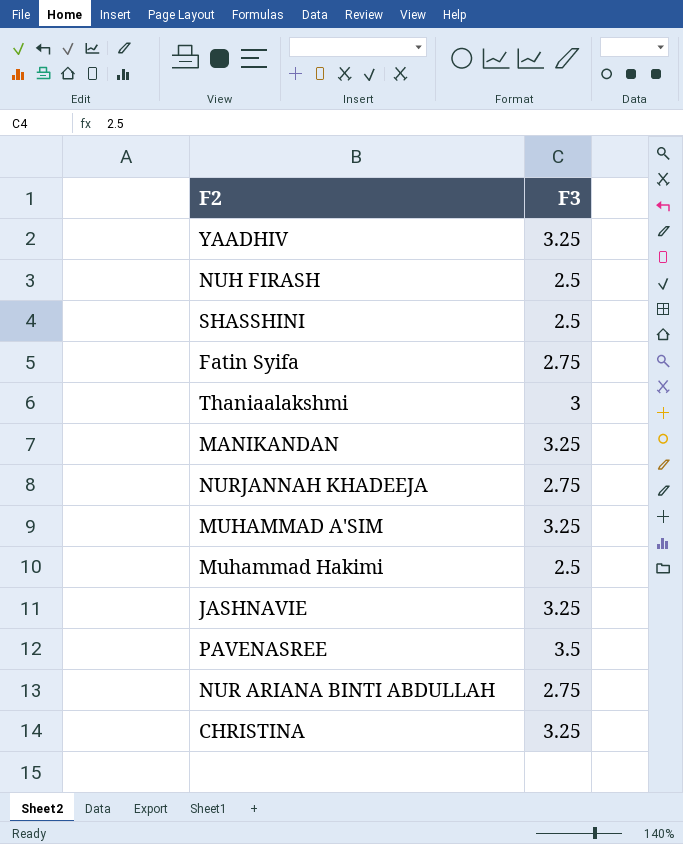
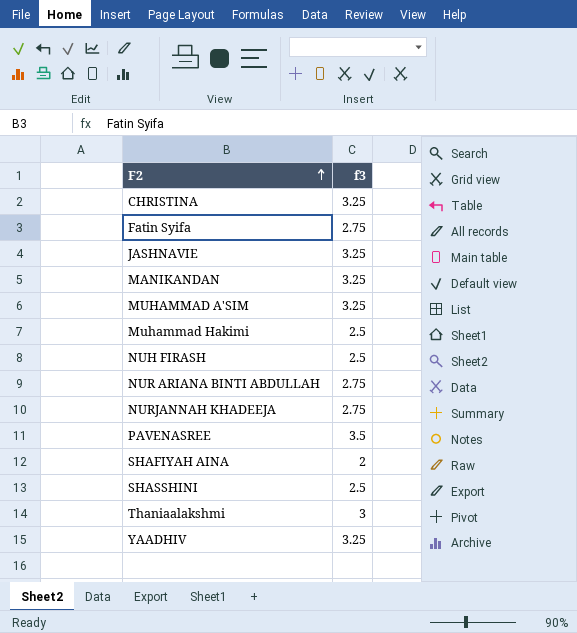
row order: none -> F2 ascending
column name: F3 -> f3
row SHAFIYAH AINA: none -> 2

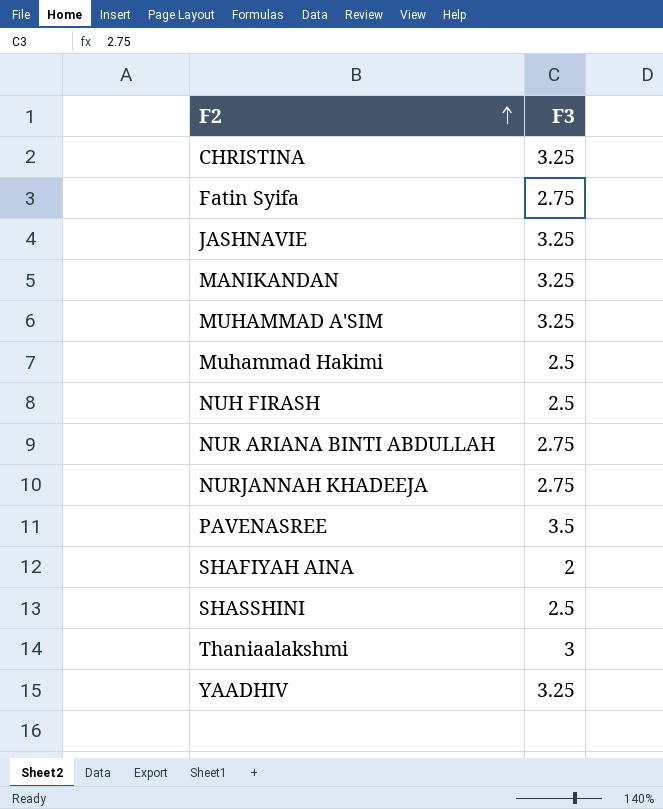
column name: f3 -> F3

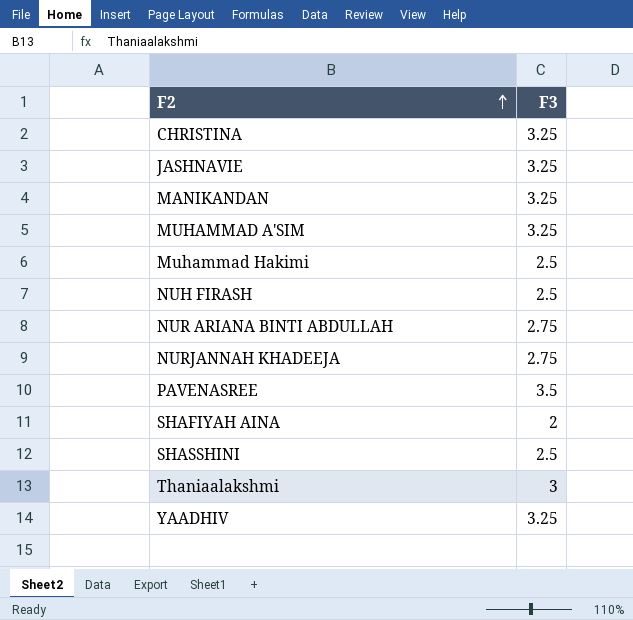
row Fatin Syifa: 2.75 -> none

